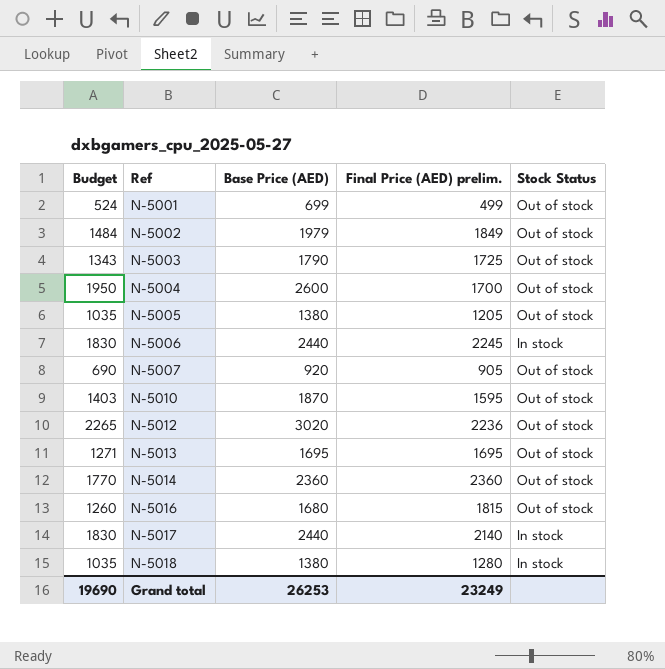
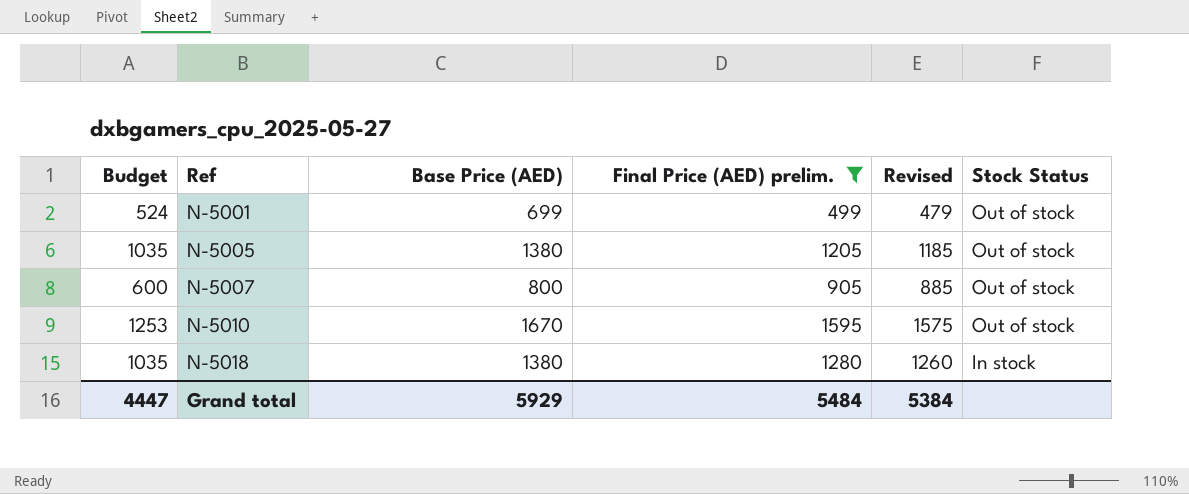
filter: none -> Final Price (AED) prelim. <= 1595
column Revised | formula: none -> [Final Price (AED) prelim.] - 20
N-5007 | Budget: 690 -> 600
N-5007 | Base Price (AED): 920 -> 800
N-5010 | Budget: 1403 -> 1253
N-5010 | Base Price (AED): 1870 -> 1670
Grand total | Budget: 19690 -> 4447
Grand total | Base Price (AED): 26253 -> 5929
Grand total | Final Price (AED) prelim.: 23249 -> 5484

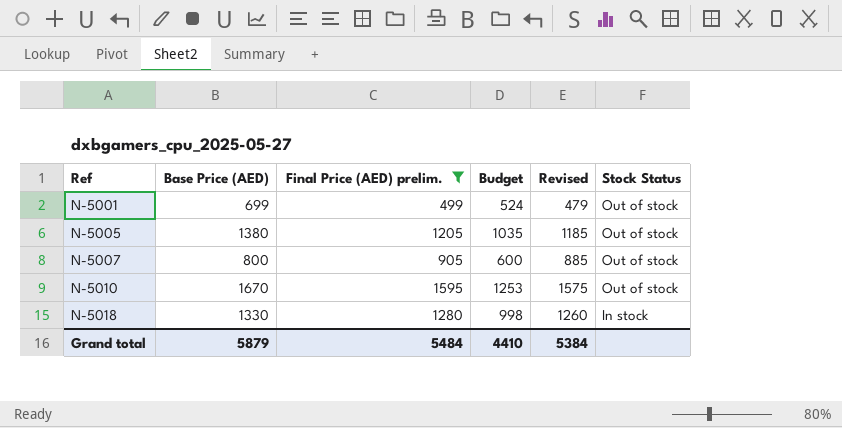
column Budget | position: 1 -> 4
N-5018 | Base Price (AED): 1380 -> 1330
N-5018 | Budget: 1035 -> 998
Grand total | Base Price (AED): 5929 -> 5879
Grand total | Budget: 4447 -> 4410

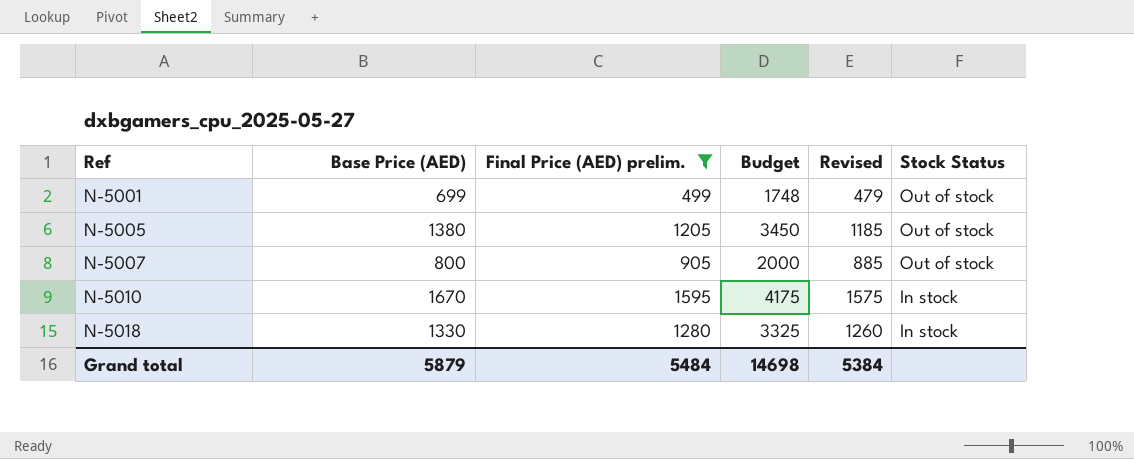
column Budget | formula: [Base Price (AED)] * 0.75 -> [Base Price (AED)] * 2.5
N-5010 | Stock Status: Out of stock -> In stock
Grand total | Budget: 4410 -> 14698

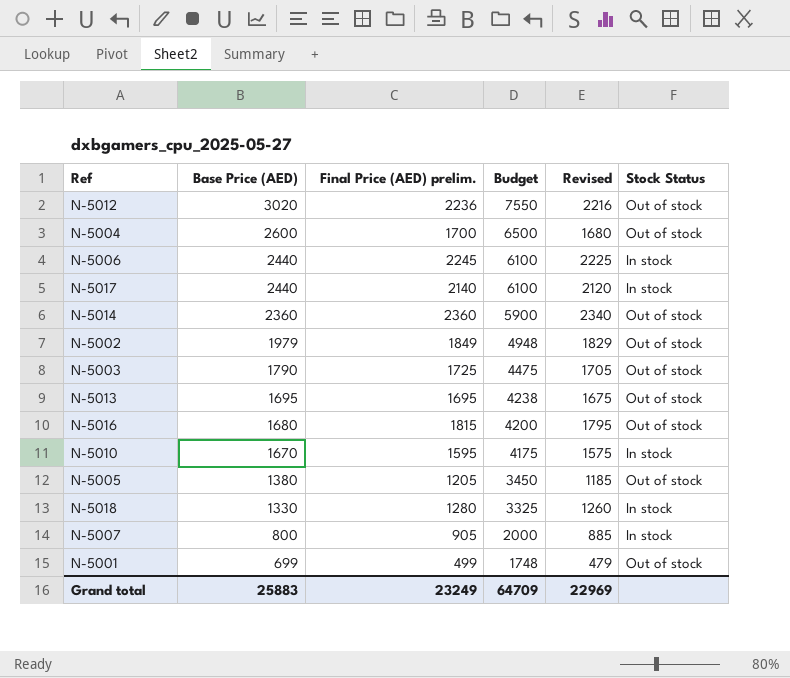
filter: Final Price (AED) prelim. <= 1595 -> none
row order: Ref ascending -> Base Price (AED) descending
N-5007 | Stock Status: Out of stock -> In stock
Grand total | Base Price (AED): 5879 -> 25883
Grand total | Final Price (AED) prelim.: 5484 -> 23249
Grand total | Budget: 14698 -> 64709
Grand total | Revised: 5384 -> 22969

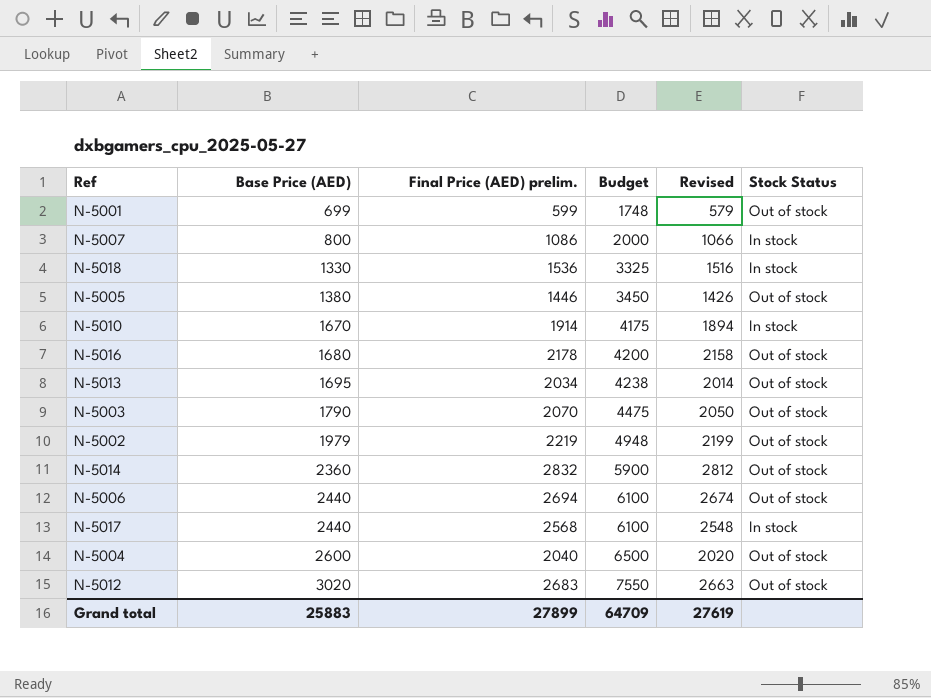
row order: Base Price (AED) descending -> Base Price (AED) ascending
N-5001 | Final Price (AED) prelim.: 499 -> 599
N-5001 | Revised: 479 -> 579
N-5007 | Final Price (AED) prelim.: 905 -> 1086
N-5007 | Revised: 885 -> 1066
N-5018 | Final Price (AED) prelim.: 1280 -> 1536
N-5018 | Revised: 1260 -> 1516
N-5005 | Final Price (AED) prelim.: 1205 -> 1446
N-5005 | Revised: 1185 -> 1426
N-5010 | Final Price (AED) prelim.: 1595 -> 1914
N-5010 | Revised: 1575 -> 1894
N-5016 | Final Price (AED) prelim.: 1815 -> 2178
N-5016 | Revised: 1795 -> 2158
N-5013 | Final Price (AED) prelim.: 1695 -> 2034
N-5013 | Revised: 1675 -> 2014
N-5003 | Final Price (AED) prelim.: 1725 -> 2070
N-5003 | Revised: 1705 -> 2050
N-5002 | Final Price (AED) prelim.: 1849 -> 2219
N-5002 | Revised: 1829 -> 2199
N-5014 | Final Price (AED) prelim.: 2360 -> 2832
N-5014 | Revised: 2340 -> 2812
N-5006 | Final Price (AED) prelim.: 2245 -> 2694
N-5006 | Revised: 2225 -> 2674
N-5006 | Stock Status: In stock -> Out of stock
N-5017 | Final Price (AED) prelim.: 2140 -> 2568
N-5017 | Revised: 2120 -> 2548
N-5004 | Final Price (AED) prelim.: 1700 -> 2040
N-5004 | Revised: 1680 -> 2020
N-5012 | Final Price (AED) prelim.: 2236 -> 2683
N-5012 | Revised: 2216 -> 2663
Grand total | Final Price (AED) prelim.: 23249 -> 27899
Grand total | Revised: 22969 -> 27619

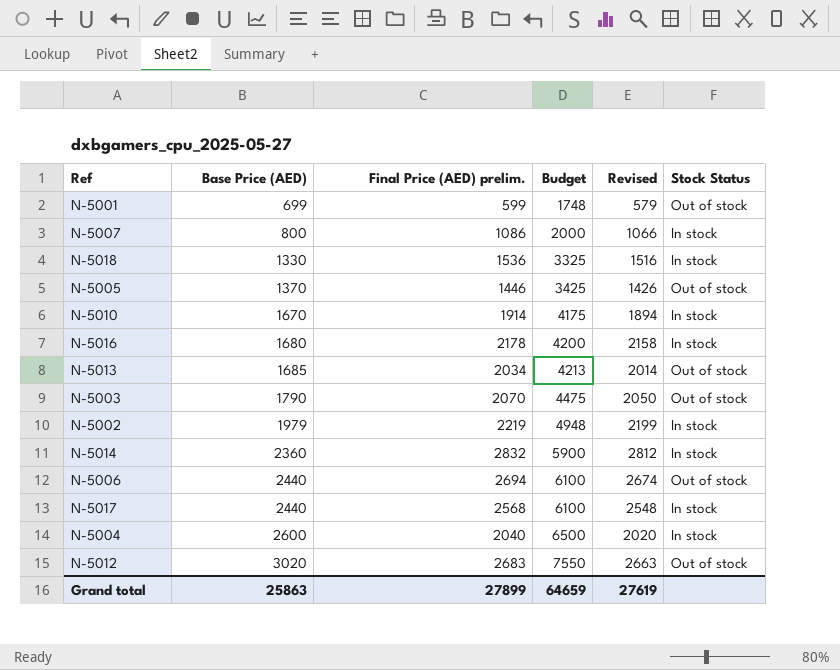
N-5005 | Base Price (AED): 1380 -> 1370
N-5005 | Budget: 3450 -> 3425
N-5016 | Stock Status: Out of stock -> In stock
N-5013 | Base Price (AED): 1695 -> 1685
N-5013 | Budget: 4238 -> 4213
N-5002 | Stock Status: Out of stock -> In stock
N-5014 | Stock Status: Out of stock -> In stock
N-5004 | Stock Status: Out of stock -> In stock
Grand total | Base Price (AED): 25883 -> 25863
Grand total | Budget: 64709 -> 64659

